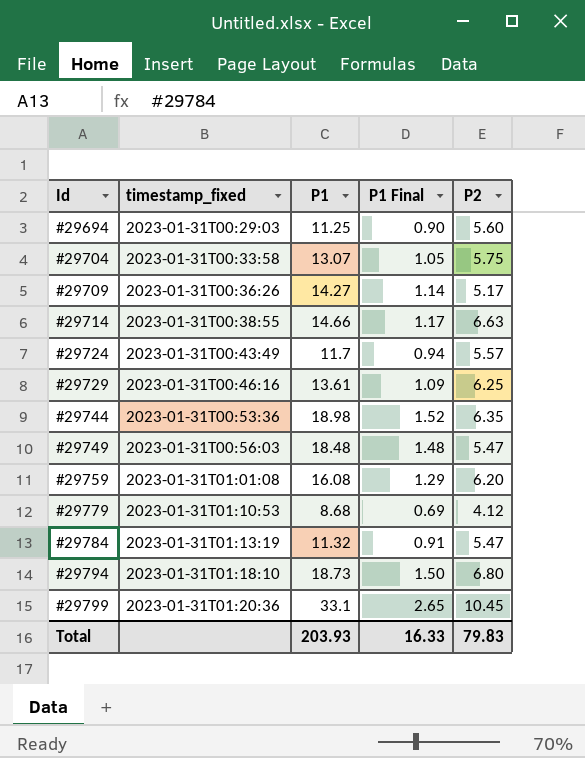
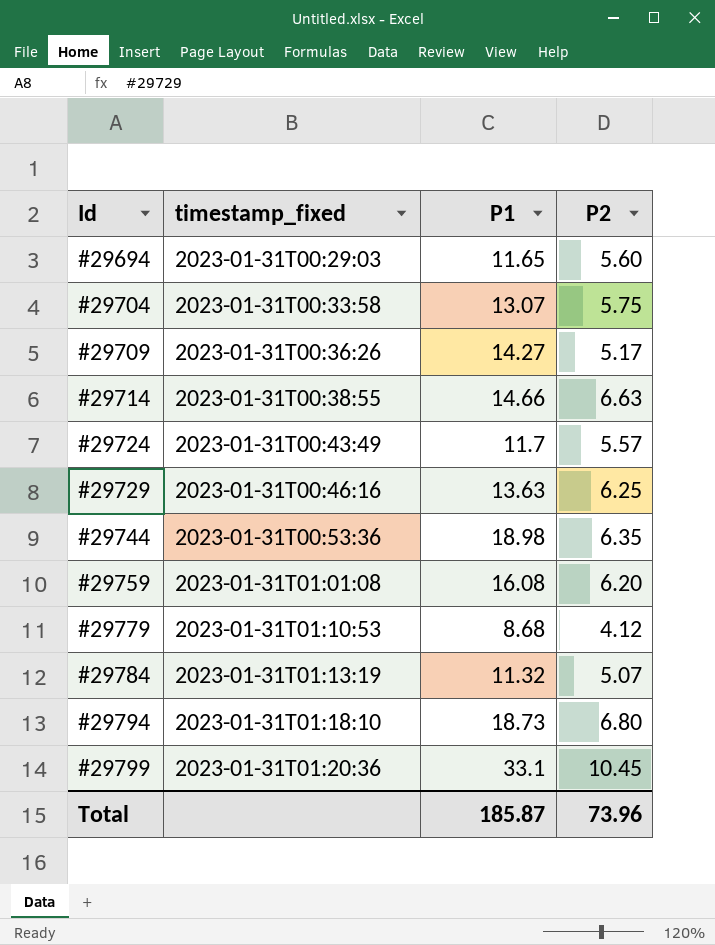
column P1 Final | formula: [P1] * 0.08 -> none
row #29749: 2023-01-31T00:56:03 | 18.48 | 1.48 | 5.47 -> none
#29694 | P1: 11.25 -> 11.65
#29729 | P1: 13.61 -> 13.63
#29784 | P2: 5.47 -> 5.07
Total | P1: 203.93 -> 185.87
Total | P2: 79.83 -> 73.96

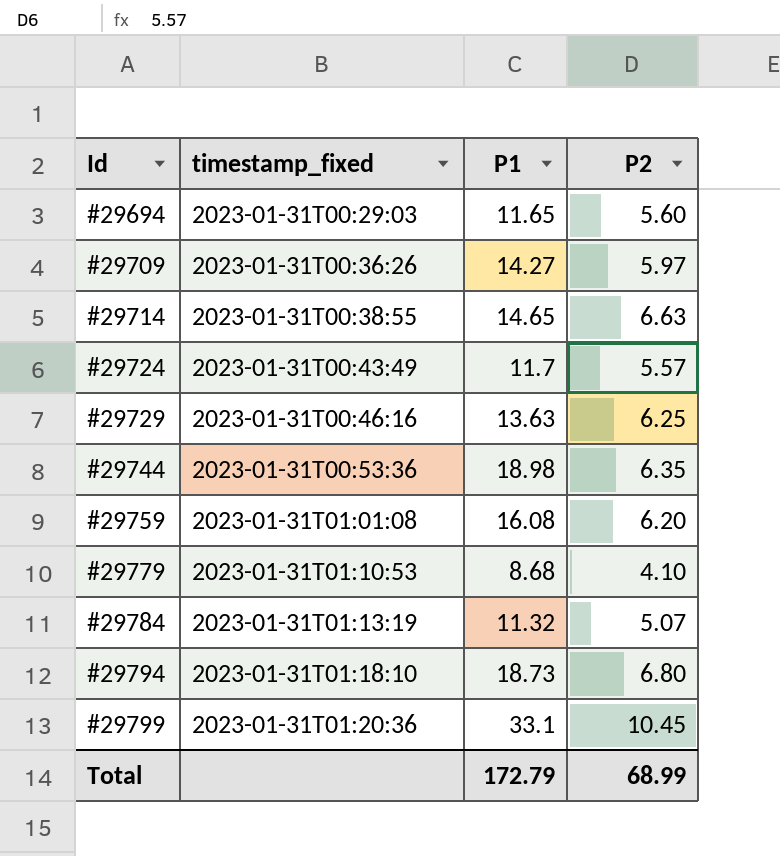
row #29704: 2023-01-31T00:33:58 | 13.07 | 5.75 -> none
#29709 | P2: 5.17 -> 5.97
#29714 | P1: 14.66 -> 14.65
#29779 | P2: 4.12 -> 4.10
Total | P1: 185.87 -> 172.79
Total | P2: 73.96 -> 68.99

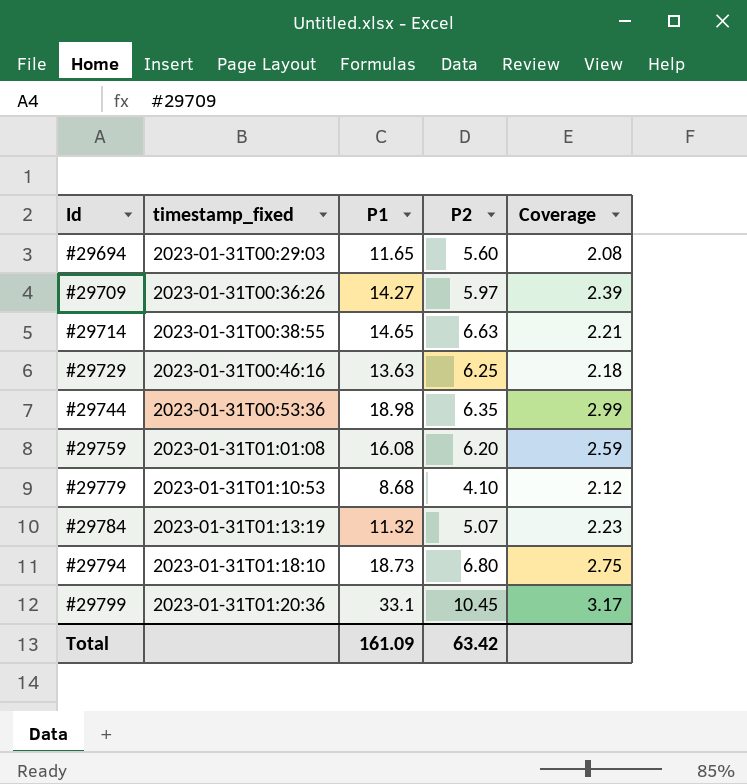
column Coverage | formula: none -> [P1] / [P2]
row #29724: 2023-01-31T00:43:49 | 11.7 | 5.57 -> none
Total | P1: 172.79 -> 161.09
Total | P2: 68.99 -> 63.42

